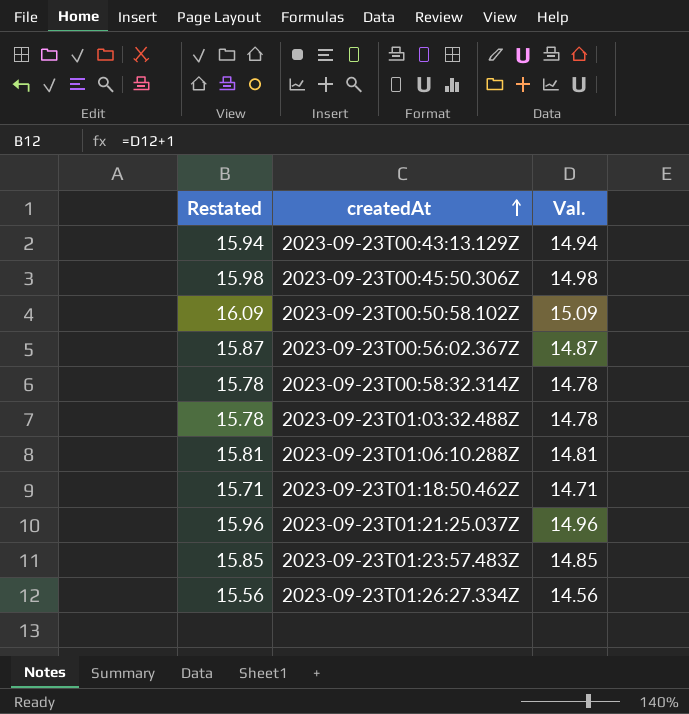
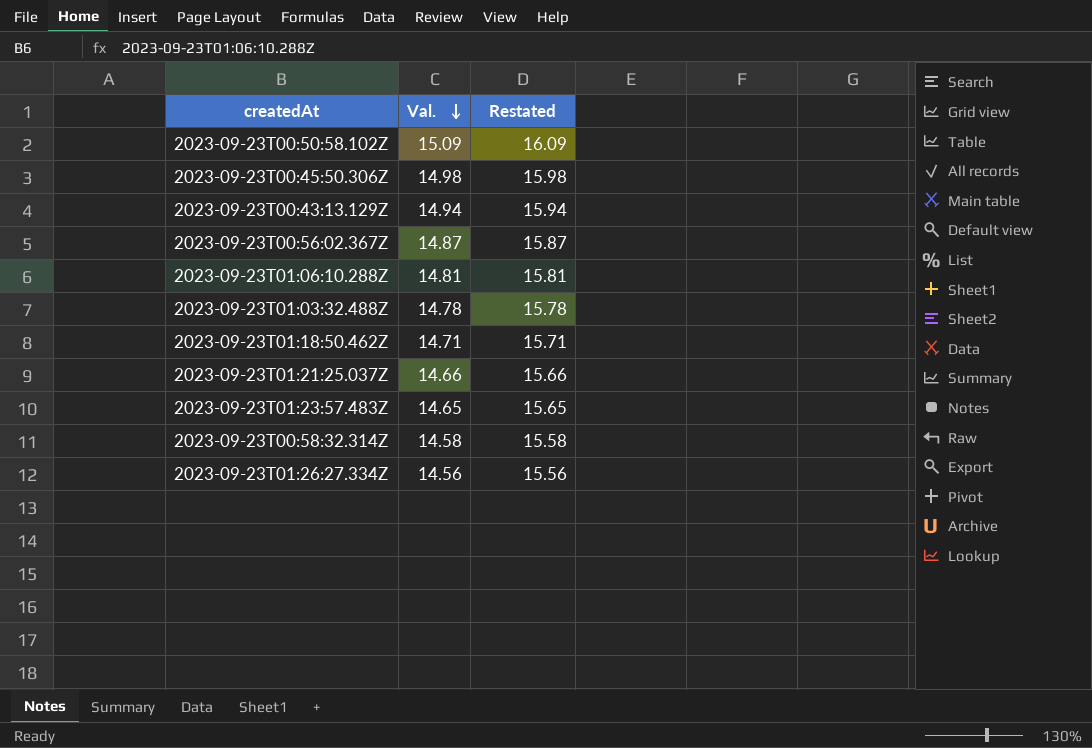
row order: createdAt ascending -> Val. descending
column Restated | position: 1 -> 3
2023-09-23T01:21:25.037Z | Val.: 14.96 -> 14.66
2023-09-23T01:21:25.037Z | Restated: 15.96 -> 15.66
2023-09-23T01:23:57.483Z | Val.: 14.85 -> 14.65
2023-09-23T01:23:57.483Z | Restated: 15.85 -> 15.65
2023-09-23T00:58:32.314Z | Val.: 14.78 -> 14.58
2023-09-23T00:58:32.314Z | Restated: 15.78 -> 15.58

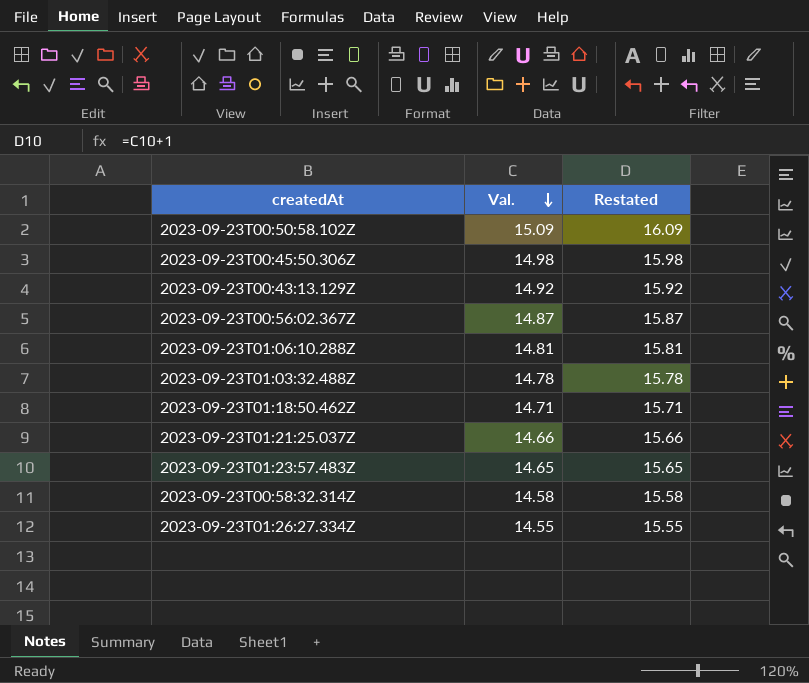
2023-09-23T00:43:13.129Z | Val.: 14.94 -> 14.92
2023-09-23T00:43:13.129Z | Restated: 15.94 -> 15.92
2023-09-23T01:26:27.334Z | Val.: 14.56 -> 14.55
2023-09-23T01:26:27.334Z | Restated: 15.56 -> 15.55

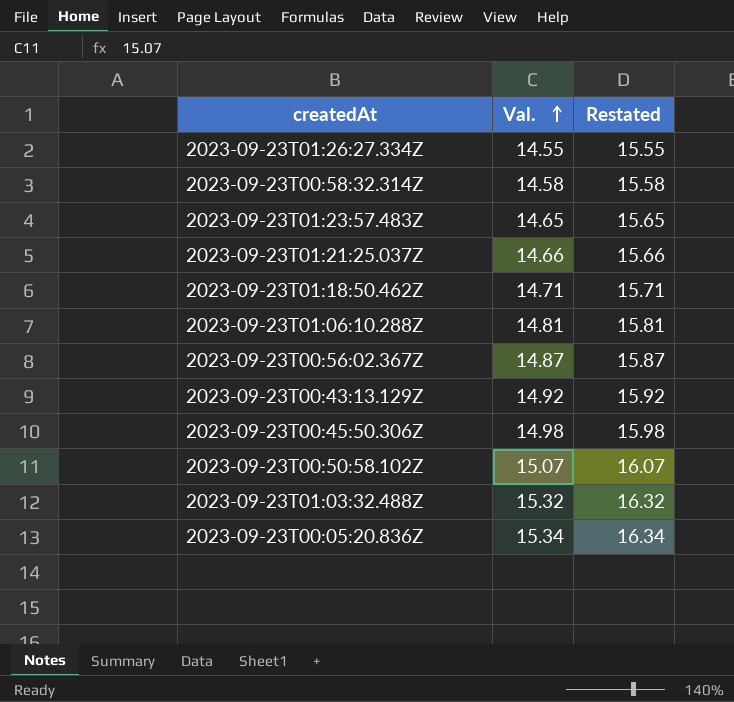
row order: Val. descending -> Val. ascending
2023-09-23T00:50:58.102Z | Val.: 15.09 -> 15.07
2023-09-23T00:50:58.102Z | Restated: 16.09 -> 16.07
2023-09-23T01:03:32.488Z | Val.: 14.78 -> 15.32
2023-09-23T01:03:32.488Z | Restated: 15.78 -> 16.32
row 2023-09-23T00:05:20.836Z: none -> 15.34 | 16.34

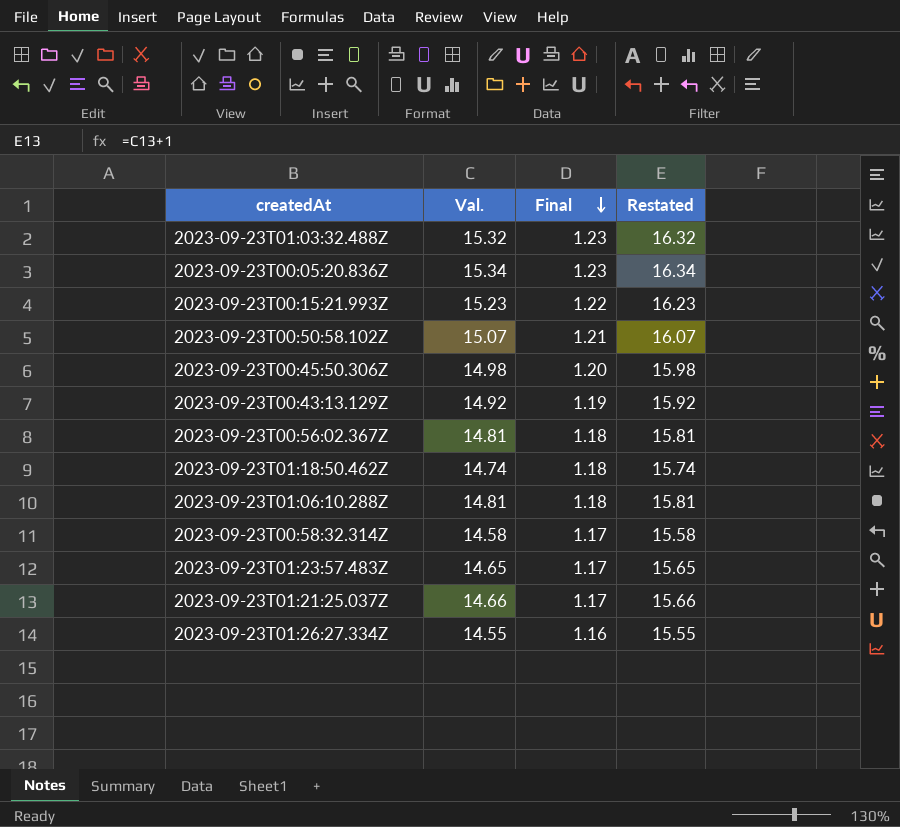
row order: Val. ascending -> Final descending
column Final | formula: none -> [Val.] * 0.08
row 2023-09-23T00:15:21.993Z: none -> 15.23 | 1.22 | 16.23
2023-09-23T00:56:02.367Z | Val.: 14.87 -> 14.81
2023-09-23T00:56:02.367Z | Restated: 15.87 -> 15.81
2023-09-23T01:18:50.462Z | Val.: 14.71 -> 14.74
2023-09-23T01:18:50.462Z | Restated: 15.71 -> 15.74

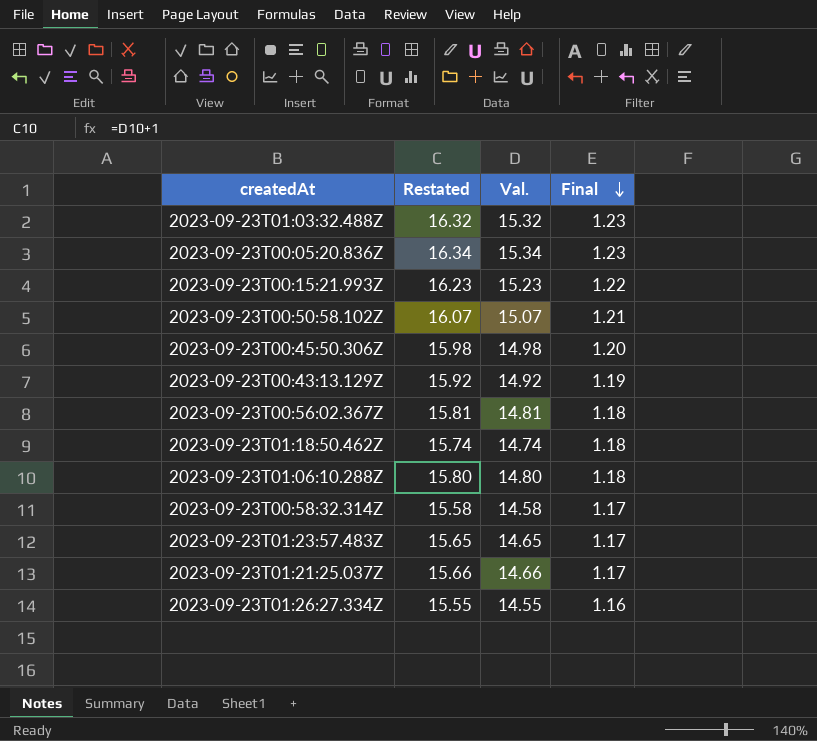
column Restated | position: 4 -> 2
2023-09-23T01:06:10.288Z | Restated: 15.81 -> 15.80
2023-09-23T01:06:10.288Z | Val.: 14.81 -> 14.80

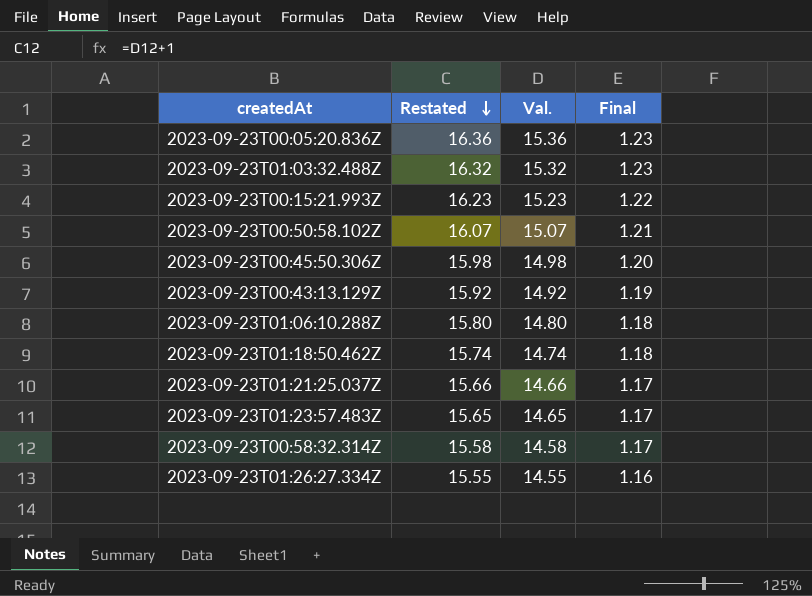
row order: Final descending -> Restated descending
row 2023-09-23T00:56:02.367Z: 15.81 | 14.81 | 1.18 -> none
2023-09-23T00:05:20.836Z | Restated: 16.34 -> 16.36
2023-09-23T00:05:20.836Z | Val.: 15.34 -> 15.36

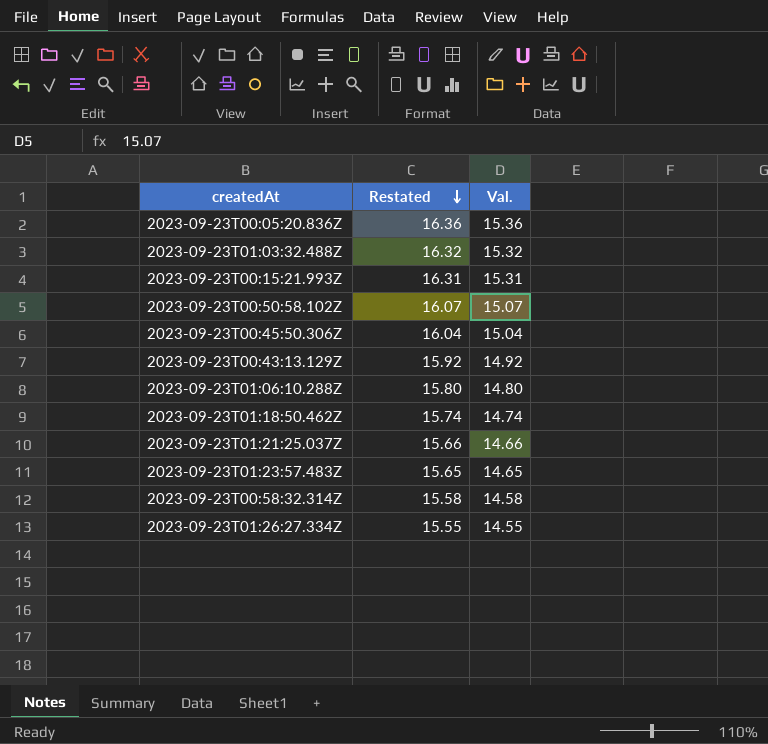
column Final | formula: [Val.] * 0.08 -> none
2023-09-23T00:15:21.993Z | Restated: 16.23 -> 16.31
2023-09-23T00:15:21.993Z | Val.: 15.23 -> 15.31
2023-09-23T00:45:50.306Z | Restated: 15.98 -> 16.04
2023-09-23T00:45:50.306Z | Val.: 14.98 -> 15.04

